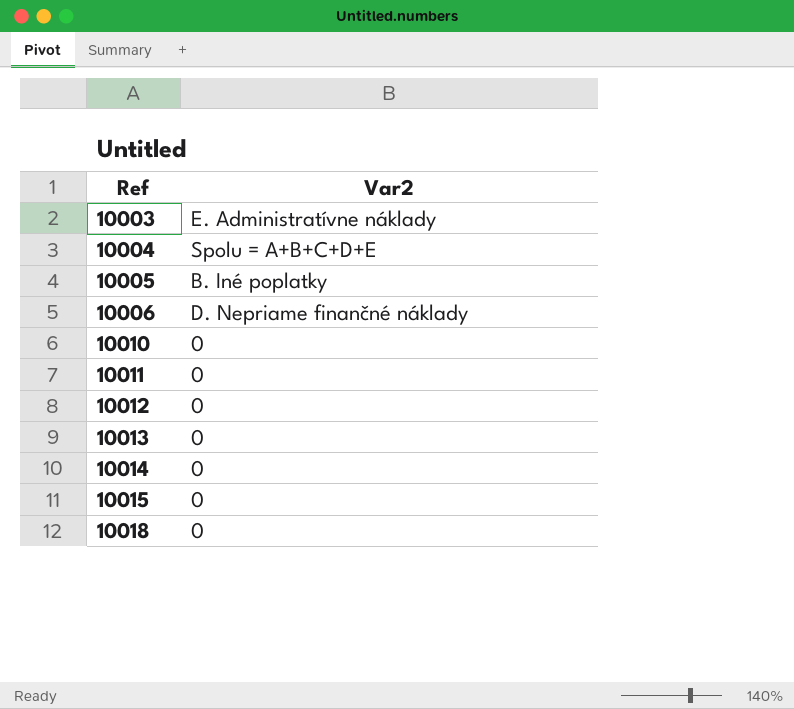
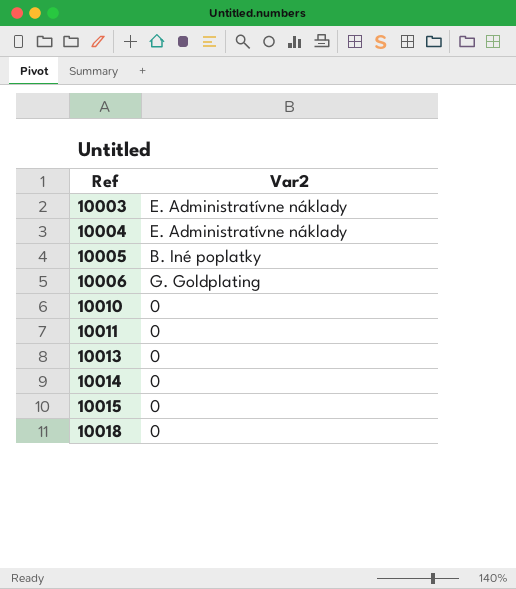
row 10012: 0 -> none
10004 | Var2: Spolu = A+B+C+D+E -> E. Administratívne náklady
10006 | Var2: D. Nepriame finančné náklady -> G. Goldplating

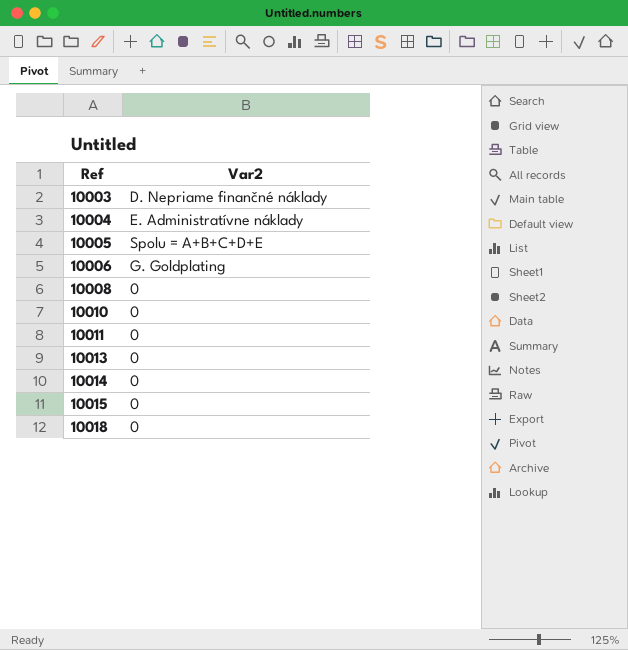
10003 | Var2: E. Administratívne náklady -> D. Nepriame finančné náklady
10005 | Var2: B. Iné poplatky -> Spolu = A+B+C+D+E
row 10008: none -> 0

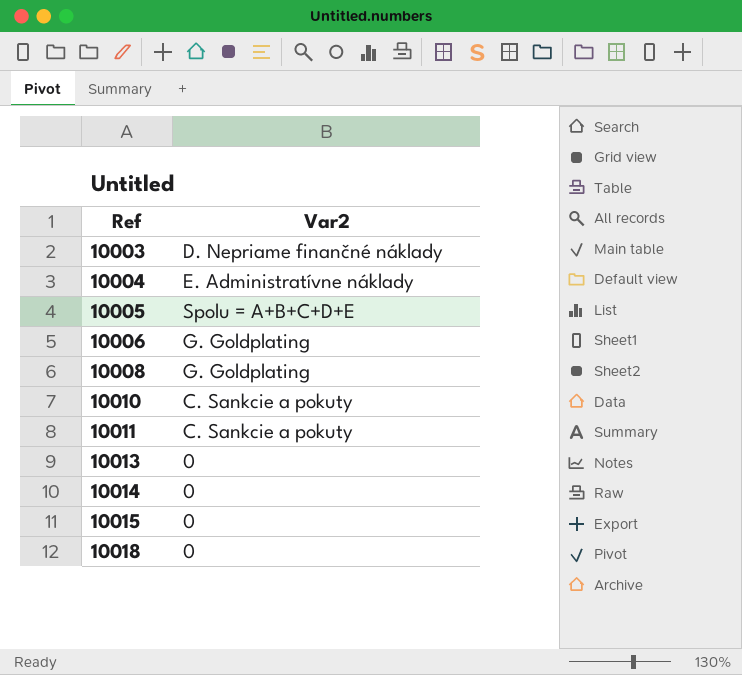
10008 | Var2: 0 -> G. Goldplating
10010 | Var2: 0 -> C. Sankcie a pokuty
10011 | Var2: 0 -> C. Sankcie a pokuty

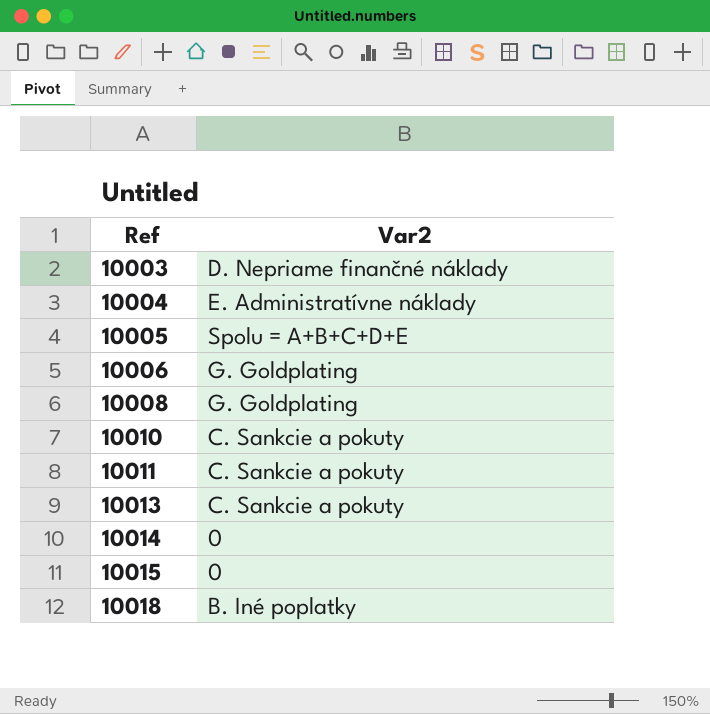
10013 | Var2: 0 -> C. Sankcie a pokuty
10018 | Var2: 0 -> B. Iné poplatky

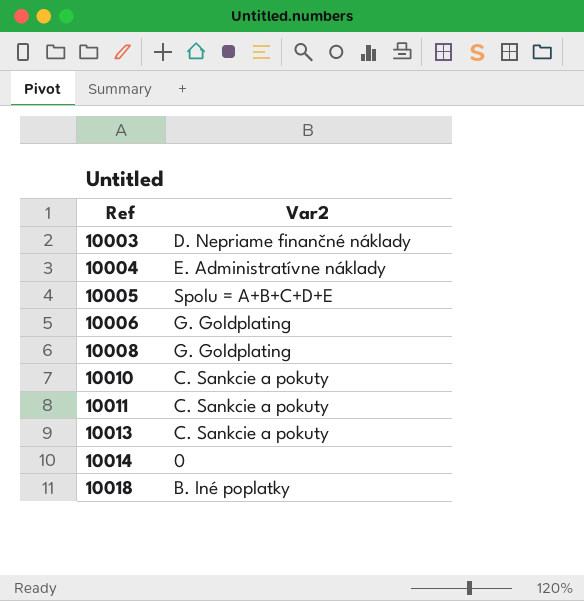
row 10015: 0 -> none

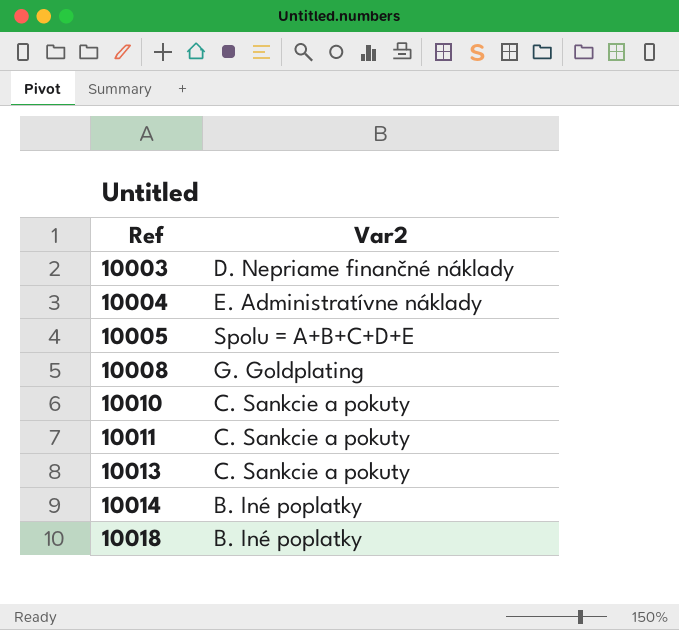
row 10006: G. Goldplating -> none
10014 | Var2: 0 -> B. Iné poplatky

